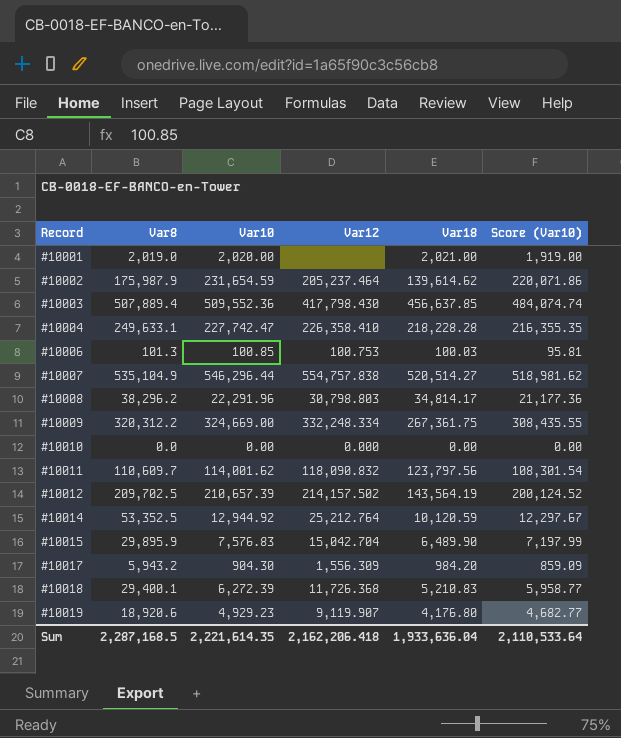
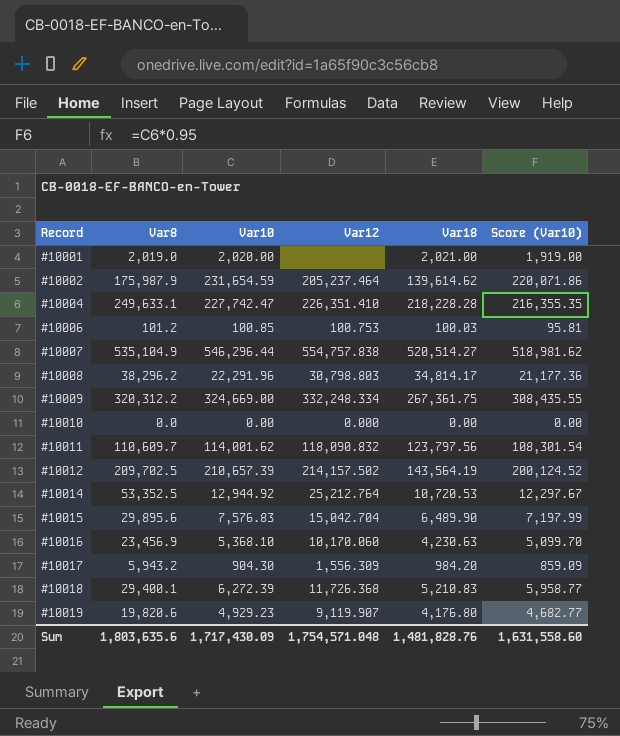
row #10003: 507,889.4 | 509,552.36 | 417,798.430 | 456,637.85 | 484,074.74 -> none
#10004 | Var12: 226,358.410 -> 226,351.410
#10006 | Var8: 101.3 -> 101.2
#10014 | Var18: 10,120.59 -> 10,720.53
#10015 | Var8: 29,895.9 -> 29,895.6
row #10016: none -> 23,456.9 | 5,368.10 | 10,170.060 | 4,230.63 | 5,099.70
#10019 | Var8: 18,920.6 -> 19,820.6
Sum | Var8: 2,287,168.5 -> 1,803,635.6
Sum | Var10: 2,221,614.35 -> 1,717,430.09
Sum | Var12: 2,162,206.418 -> 1,754,571.048
Sum | Var18: 1,933,636.04 -> 1,481,828.76
Sum | Score (Var10): 2,110,533.64 -> 1,631,558.60

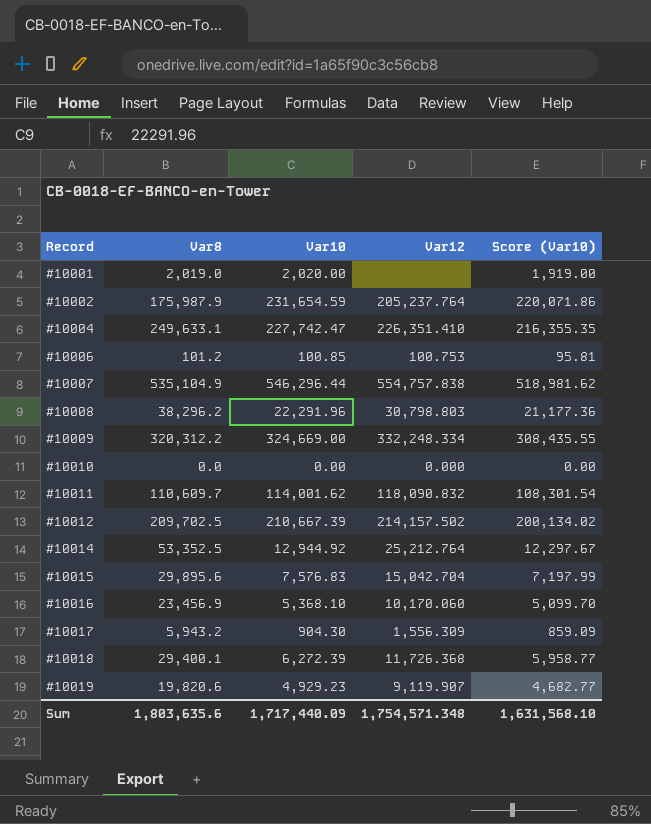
column Var18 | position: 5 -> none
#10002 | Var12: 205,237.464 -> 205,237.764
#10012 | Var10: 210,657.39 -> 210,667.39
#10012 | Score (Var10): 200,124.52 -> 200,134.02
Sum | Var10: 1,717,430.09 -> 1,717,440.09
Sum | Var12: 1,754,571.048 -> 1,754,571.348
Sum | Score (Var10): 1,631,558.60 -> 1,631,568.10

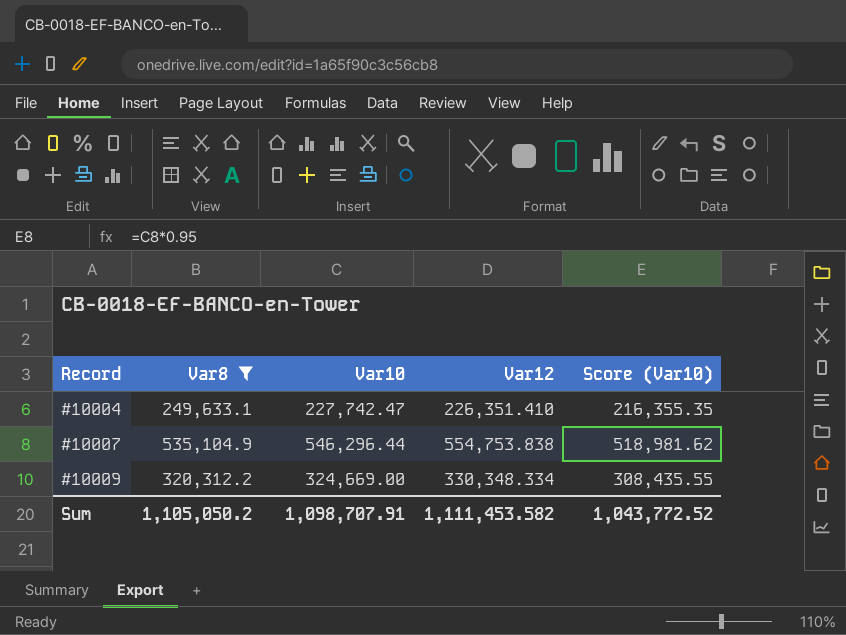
filter: none -> Var8 >= 249,633.1
#10007 | Var12: 554,757.838 -> 554,753.838
#10009 | Var12: 332,248.334 -> 330,348.334
Sum | Var8: 1,803,635.6 -> 1,105,050.2
Sum | Var10: 1,717,440.09 -> 1,098,707.91
Sum | Var12: 1,754,571.348 -> 1,111,453.582
Sum | Score (Var10): 1,631,568.10 -> 1,043,772.52

